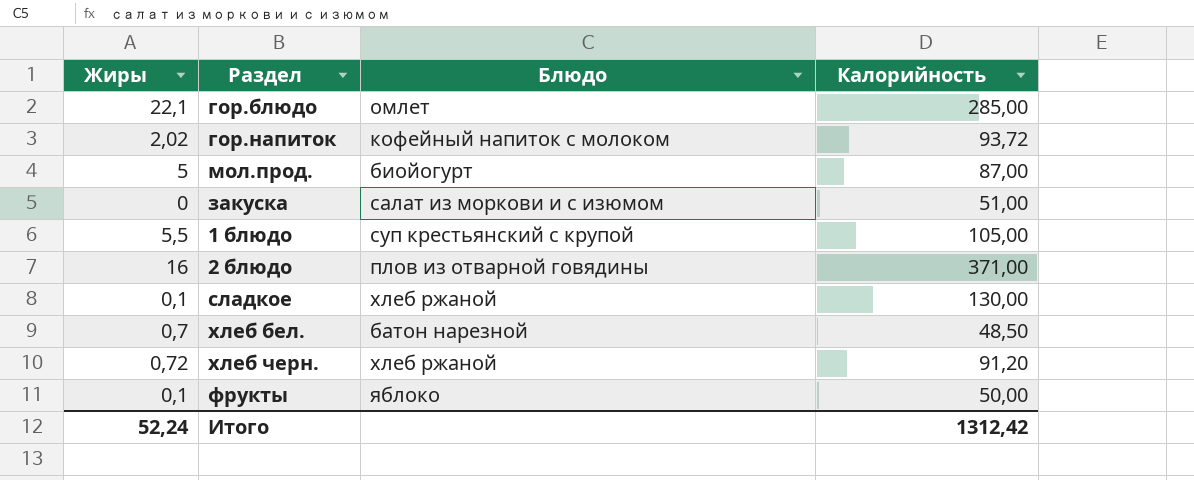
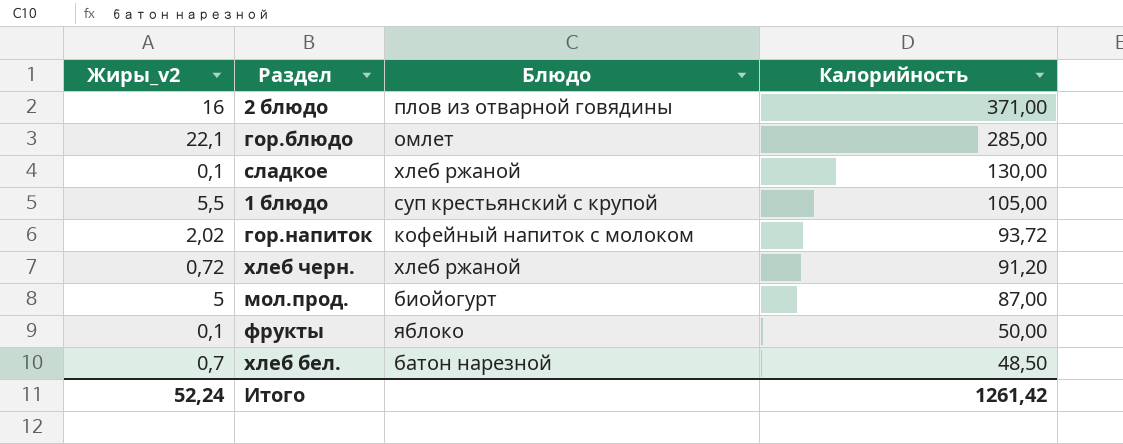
row order: none -> Калорийность descending
column name: Жиры -> Жиры_v2
row закуска: 0 | салат из моркови и с изюмом | 51,00 -> none
Итого | Калорийность: 1312,42 -> 1261,42

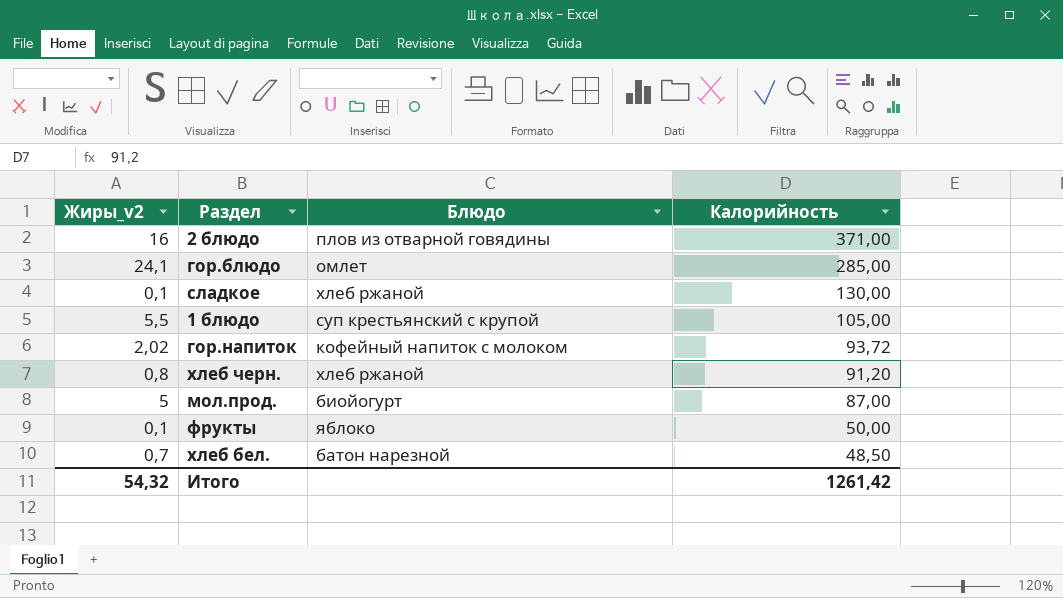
гор.блюдо | Жиры_v2: 22,1 -> 24,1
хлеб черн. | Жиры_v2: 0,72 -> 0,8
Итого | Жиры_v2: 52,24 -> 54,32

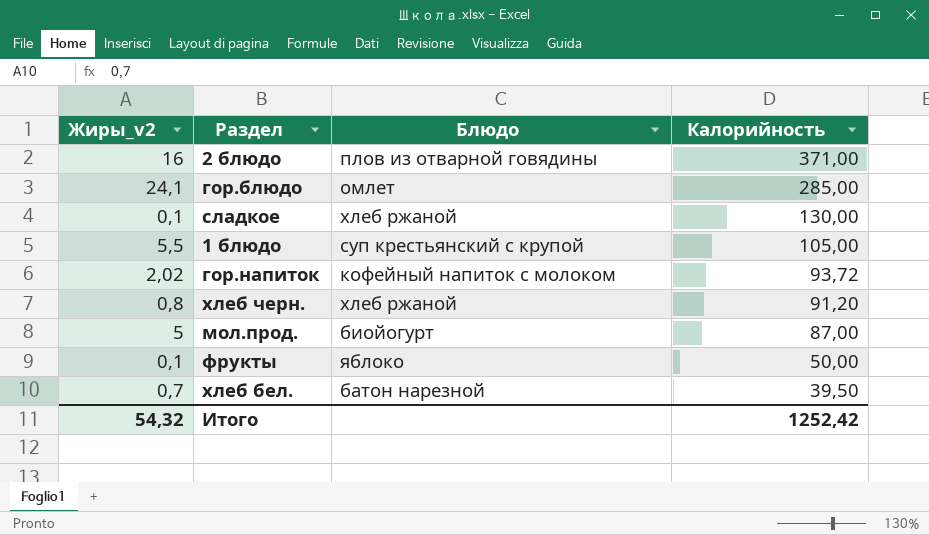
хлеб бел. | Калорийность: 48,50 -> 39,50
Итого | Калорийность: 1261,42 -> 1252,42

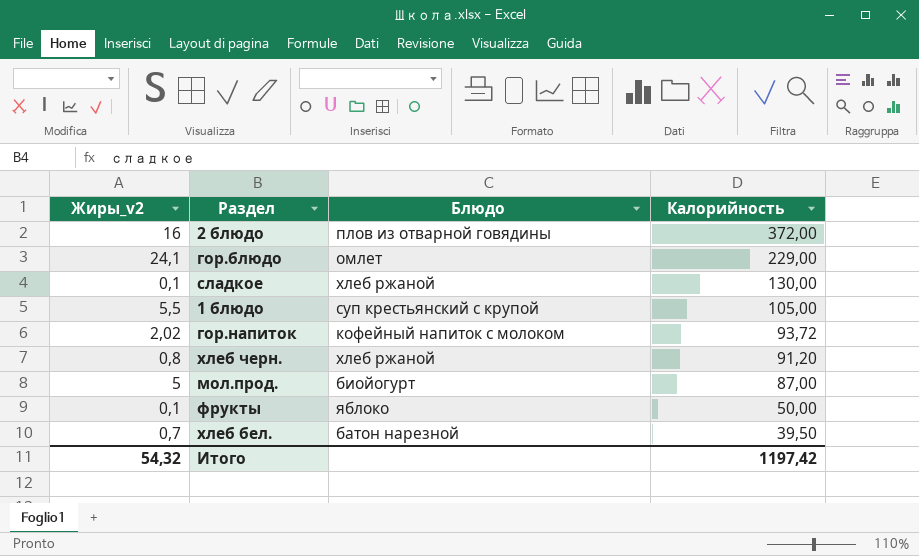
2 блюдо | Калорийность: 371,00 -> 372,00
гор.блюдо | Калорийность: 285,00 -> 229,00
Итого | Калорийность: 1252,42 -> 1197,42

